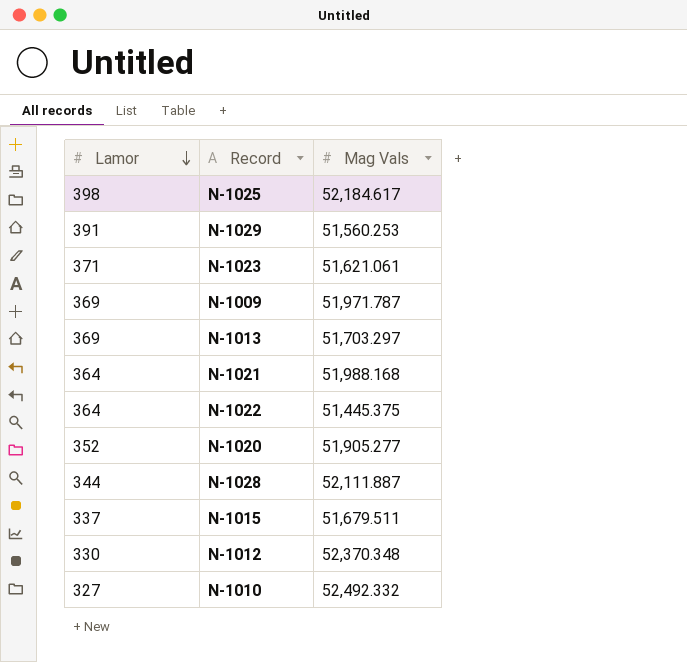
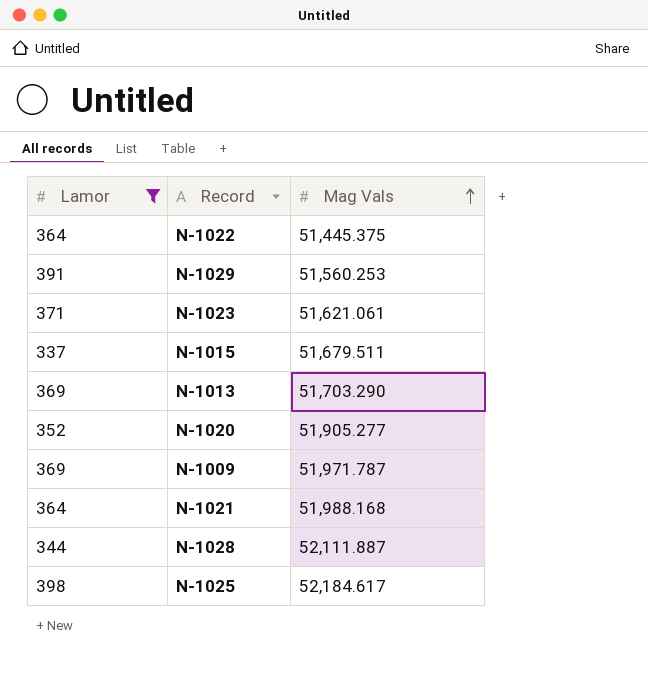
filter: none -> Lamor >= 337
row order: Lamor descending -> Mag Vals ascending
N-1013 | Mag Vals: 51,703.297 -> 51,703.290

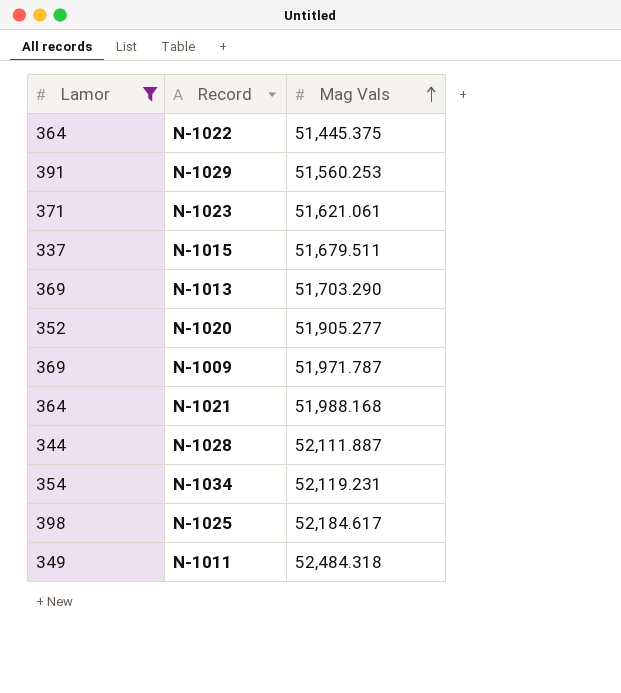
row N-1034: none -> 354 | 52,119.231
row N-1011: none -> 349 | 52,484.318

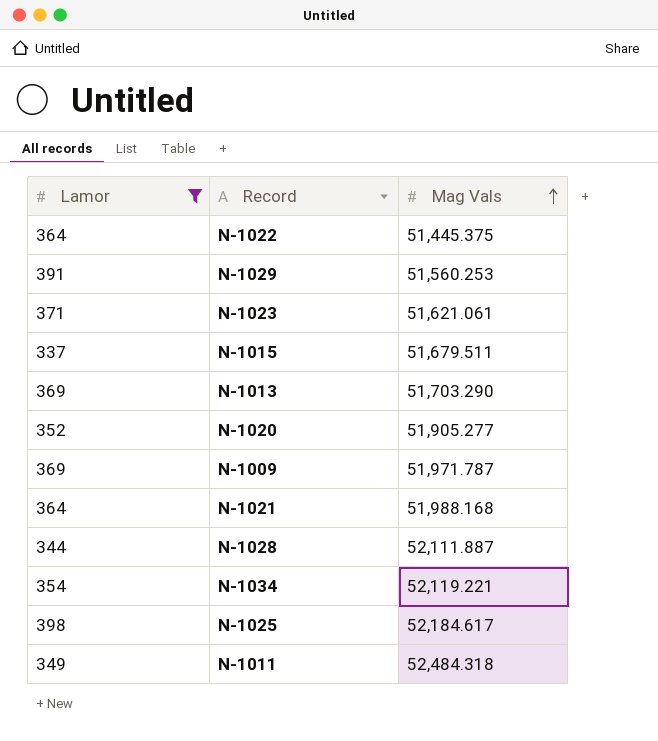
N-1034 | Mag Vals: 52,119.231 -> 52,119.221

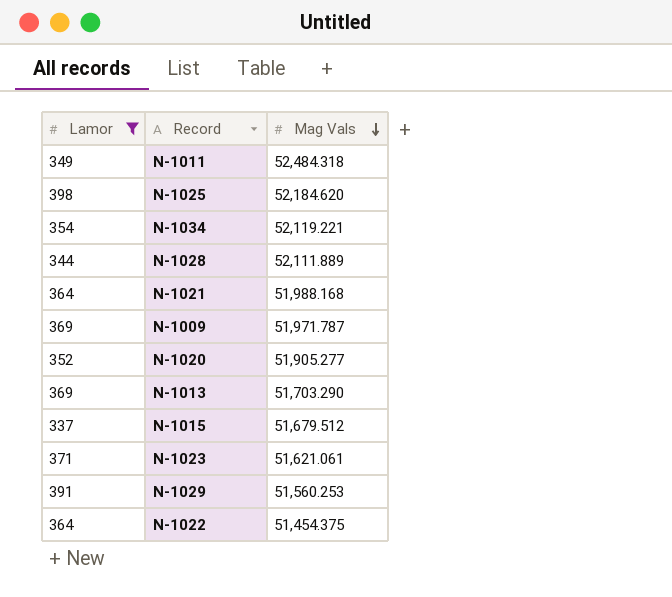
row order: Mag Vals ascending -> Mag Vals descending
N-1025 | Mag Vals: 52,184.617 -> 52,184.620
N-1028 | Mag Vals: 52,111.887 -> 52,111.889
N-1015 | Mag Vals: 51,679.511 -> 51,679.512
N-1022 | Mag Vals: 51,445.375 -> 51,454.375

